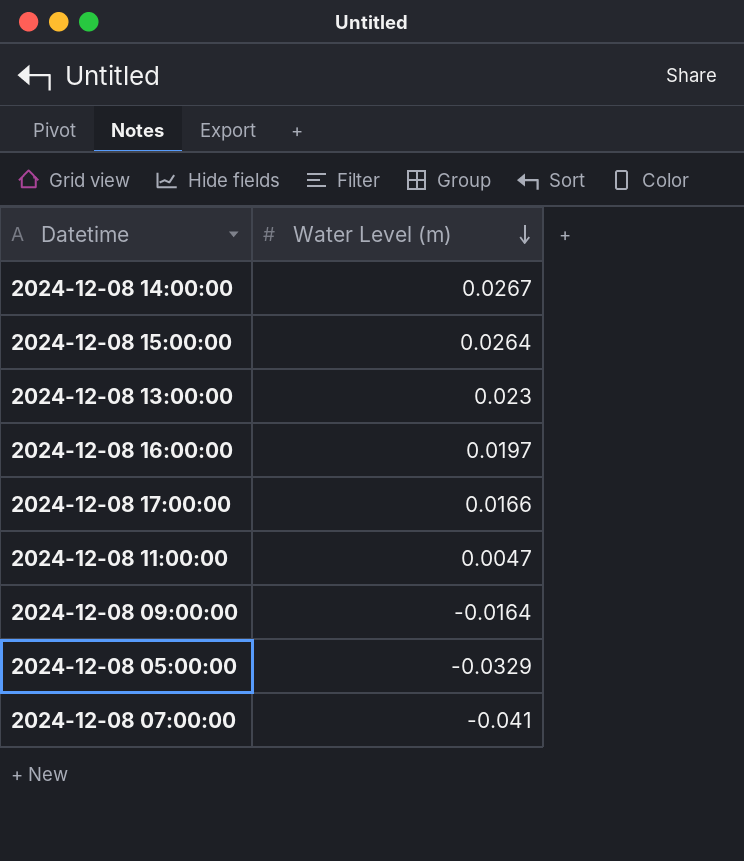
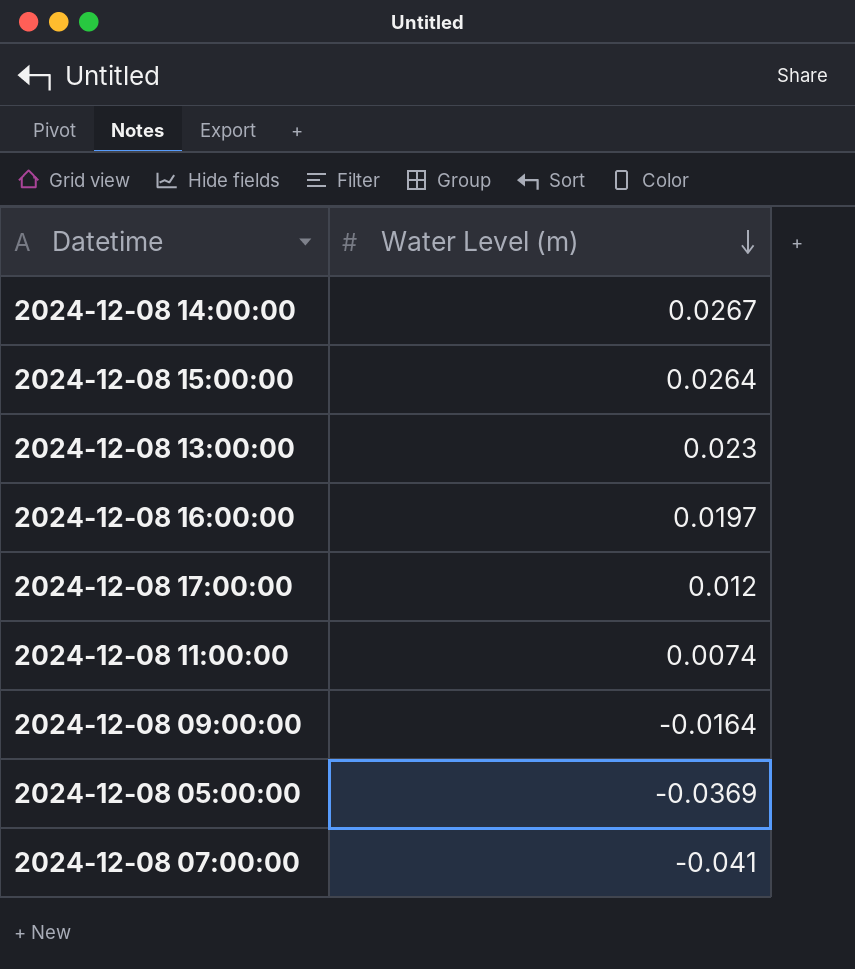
2024-12-08 17:00:00 | Water Level (m): 0.0166 -> 0.012
2024-12-08 11:00:00 | Water Level (m): 0.0047 -> 0.0074
2024-12-08 05:00:00 | Water Level (m): -0.0329 -> -0.0369

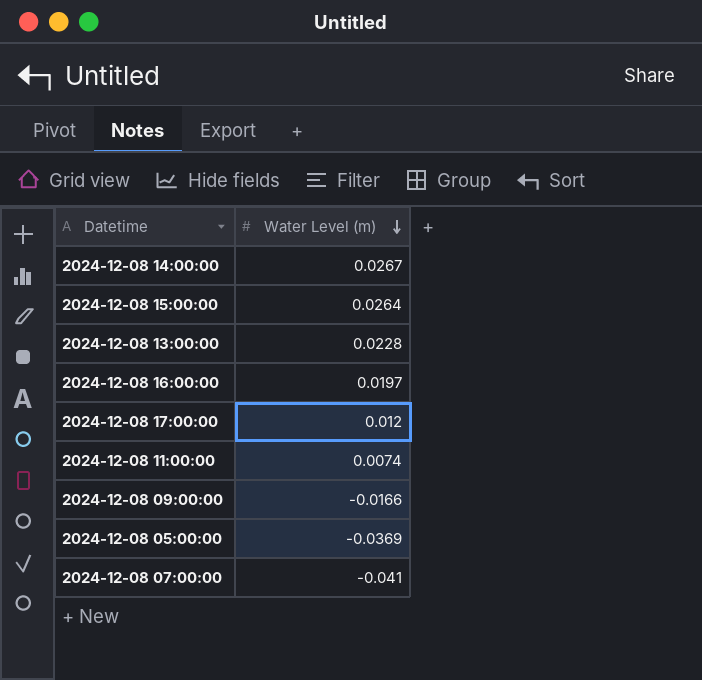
2024-12-08 13:00:00 | Water Level (m): 0.023 -> 0.0228
2024-12-08 09:00:00 | Water Level (m): -0.0164 -> -0.0166

